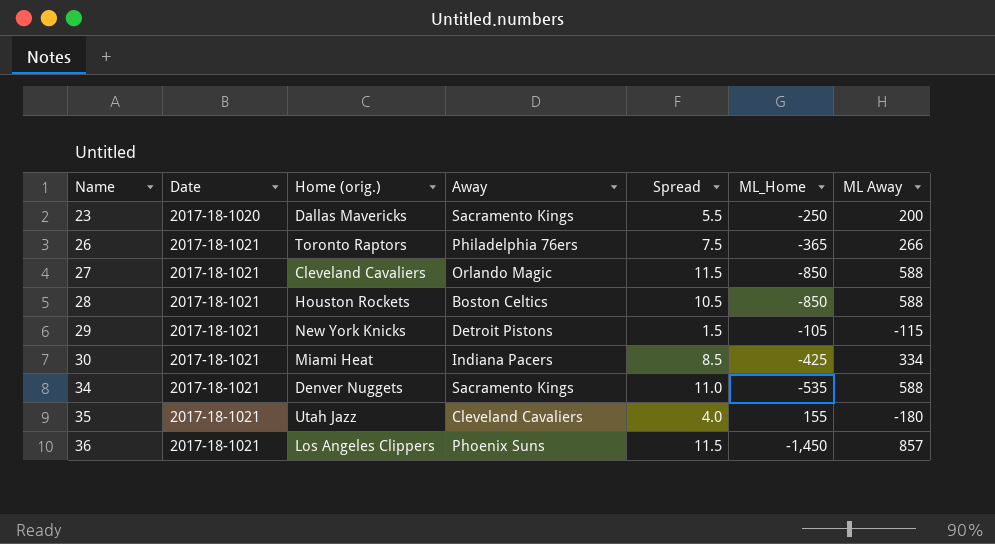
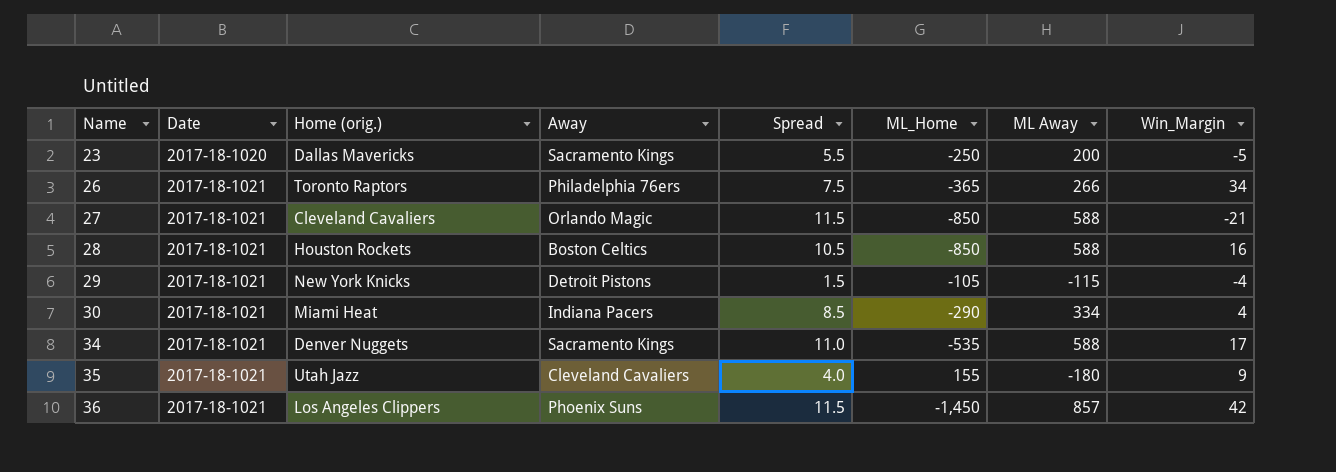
column Win_Margin | position: none -> 8
30 | ML_Home: -425 -> -290

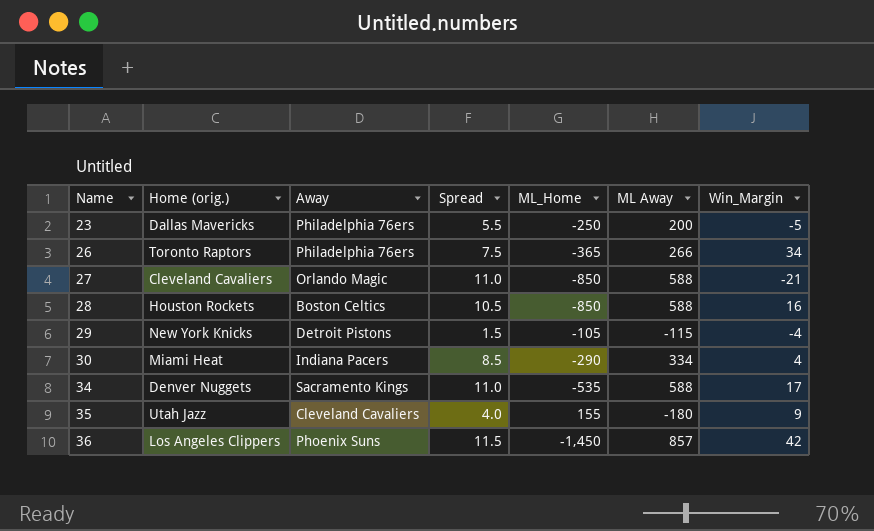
column Date | position: 2 -> none
23 | Away: Sacramento Kings -> Philadelphia 76ers
27 | Spread: 11.5 -> 11.0

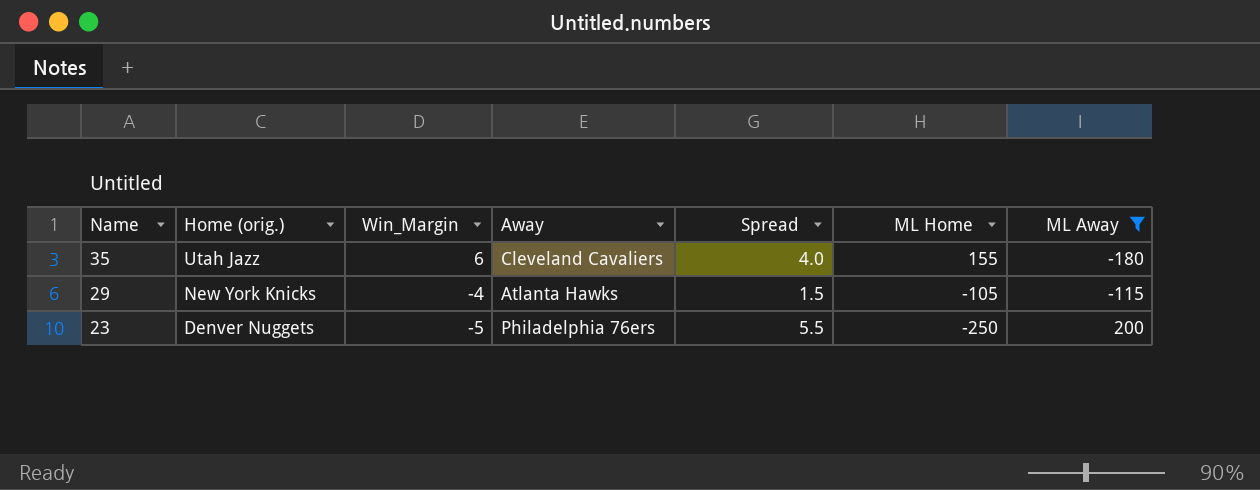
filter: none -> ML Away <= 200
row order: Name ascending -> Name descending
column Win_Margin | position: 7 -> 3
column name: ML_Home -> ML Home
35 | Win_Margin: 9 -> 6
29 | Away: Detroit Pistons -> Atlanta Hawks
23 | Home (orig.): Dallas Mavericks -> Denver Nuggets

